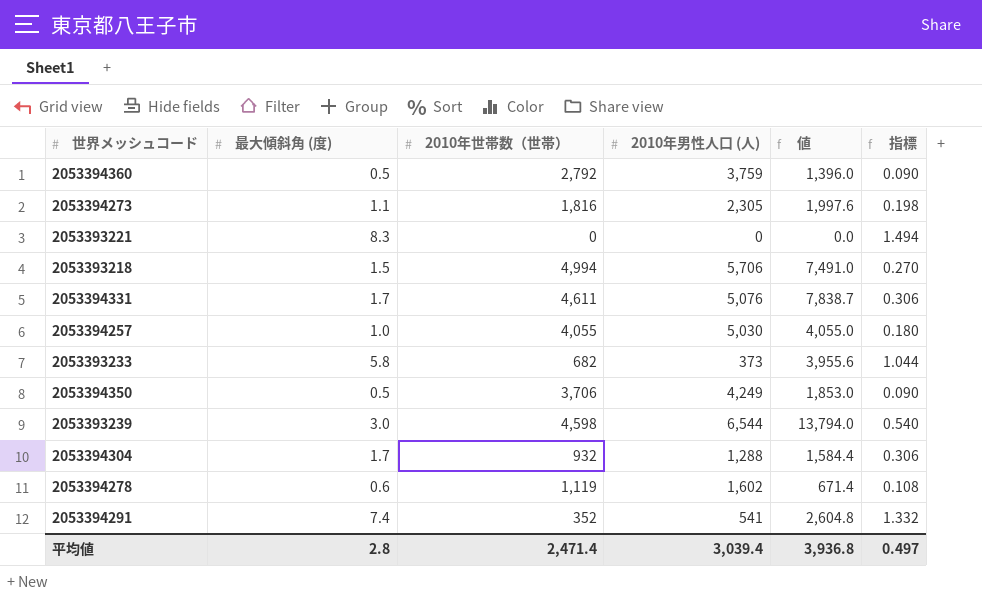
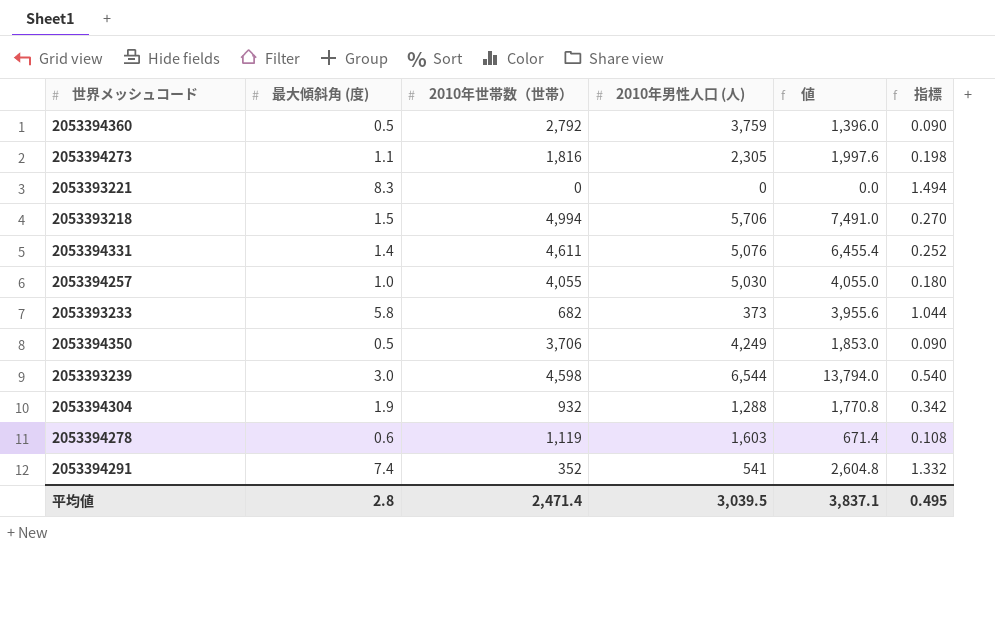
2053394331 | 最大傾斜角 (度): 1.7 -> 1.4
2053394331 | 値: 7,838.7 -> 6,455.4
2053394331 | 指標: 0.306 -> 0.252
2053394304 | 最大傾斜角 (度): 1.7 -> 1.9
2053394304 | 値: 1,584.4 -> 1,770.8
2053394304 | 指標: 0.306 -> 0.342
2053394278 | 2010年男性人口 (人): 1,602 -> 1,603
平均値 | 2010年男性人口 (人): 3,039.4 -> 3,039.5
平均値 | 値: 3,936.8 -> 3,837.1
平均値 | 指標: 0.497 -> 0.495

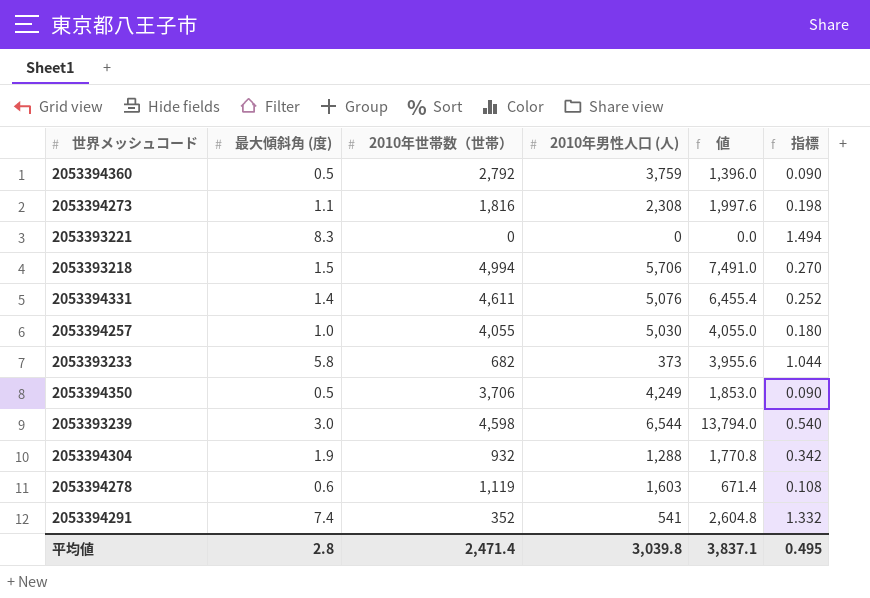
2053394273 | 2010年男性人口 (人): 2,305 -> 2,308
平均値 | 2010年男性人口 (人): 3,039.5 -> 3,039.8

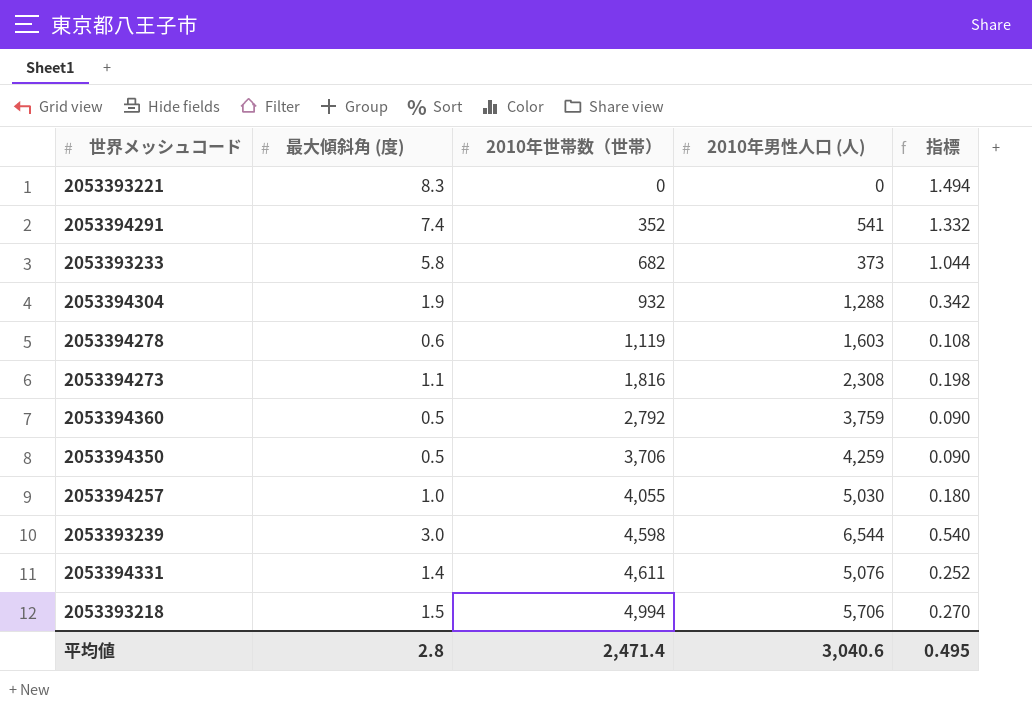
row order: none -> 2010年世帯数（世帯） ascending
column 値 | formula: [最大傾斜角 (度)] * [2010年世帯数（世帯）] -> none
2053394350 | 2010年男性人口 (人): 4,249 -> 4,259
平均値 | 2010年男性人口 (人): 3,039.8 -> 3,040.6

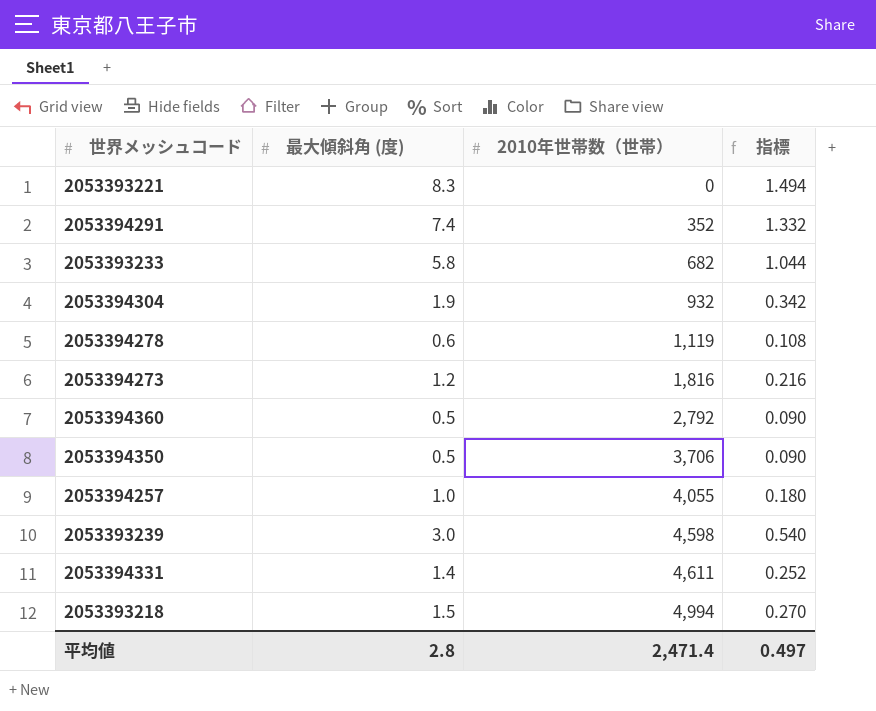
column 2010年男性人口 (人) | position: 4 -> none
2053394273 | 最大傾斜角 (度): 1.1 -> 1.2
2053394273 | 指標: 0.198 -> 0.216
平均値 | 指標: 0.495 -> 0.497

